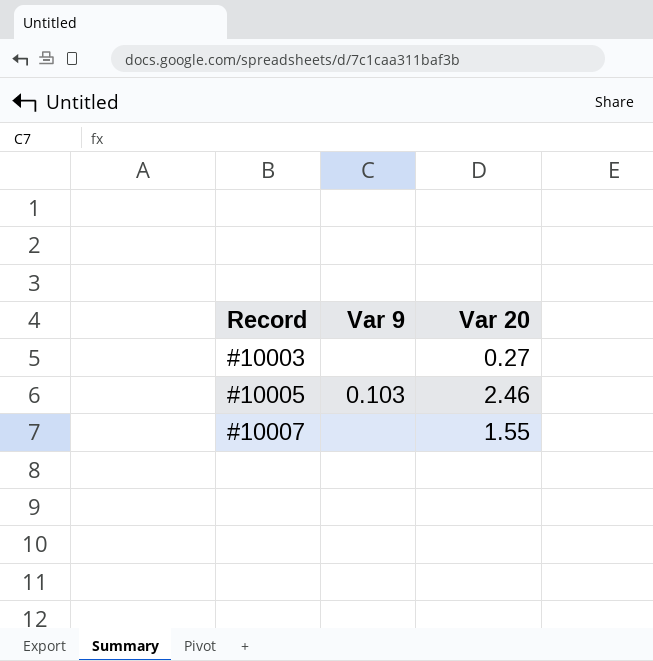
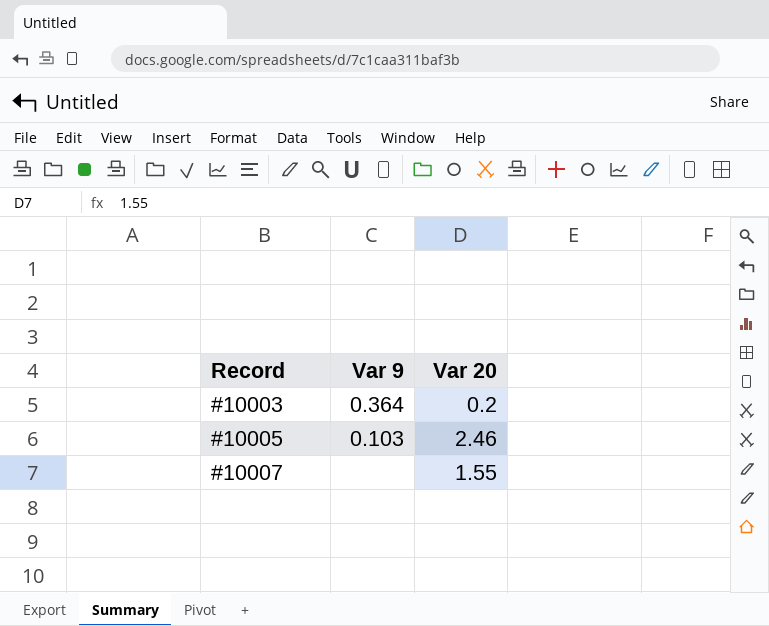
#10003 | Var 9: none -> 0.364
#10003 | Var 20: 0.27 -> 0.2

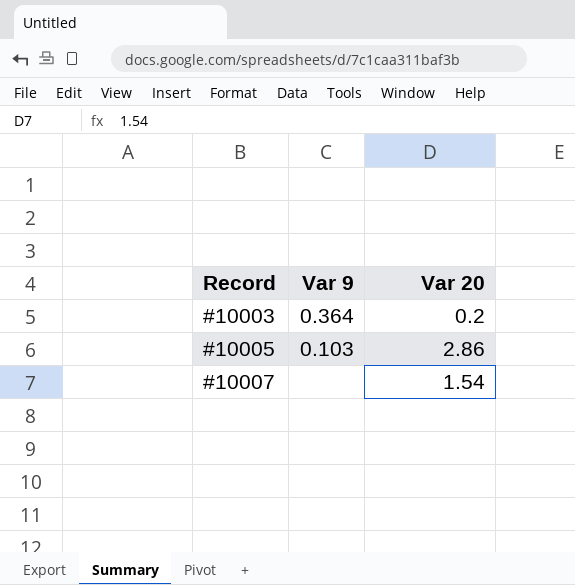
#10005 | Var 20: 2.46 -> 2.86
#10007 | Var 20: 1.55 -> 1.54

